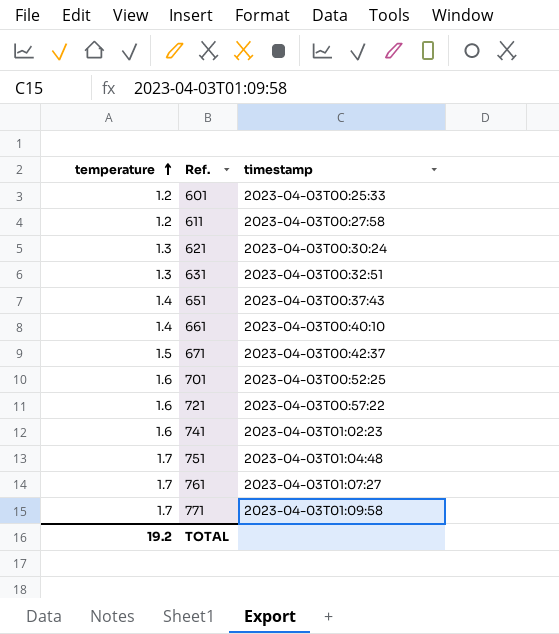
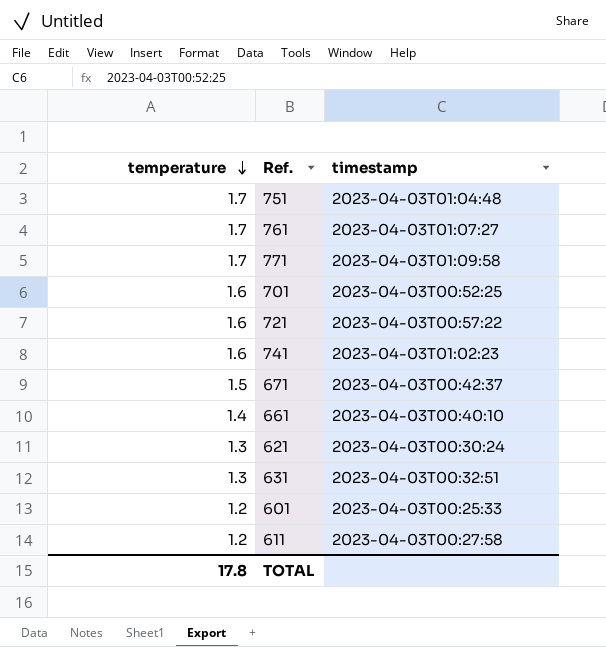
row order: temperature ascending -> temperature descending
row 651: 1.4 | 2023-04-03T00:37:43 -> none
TOTAL | temperature: 19.2 -> 17.8

